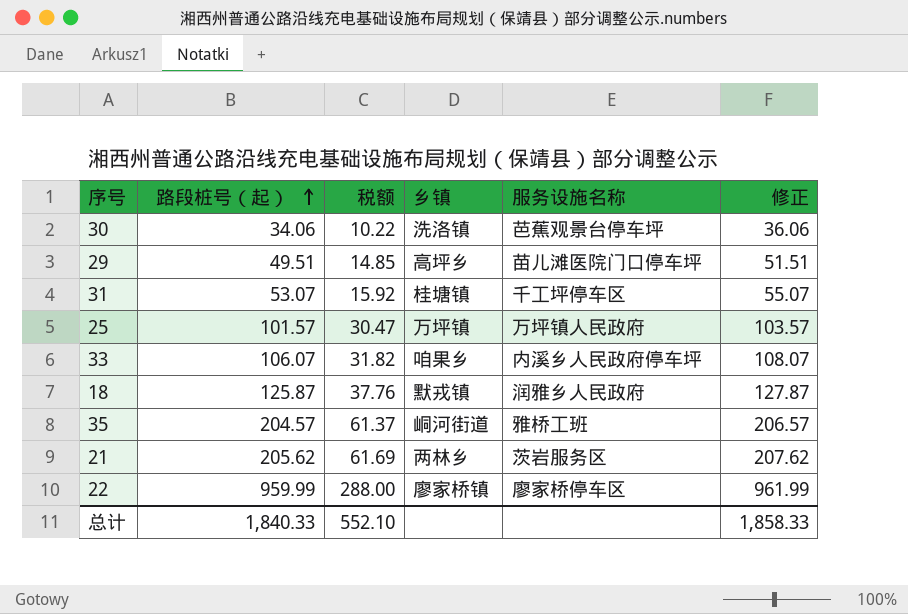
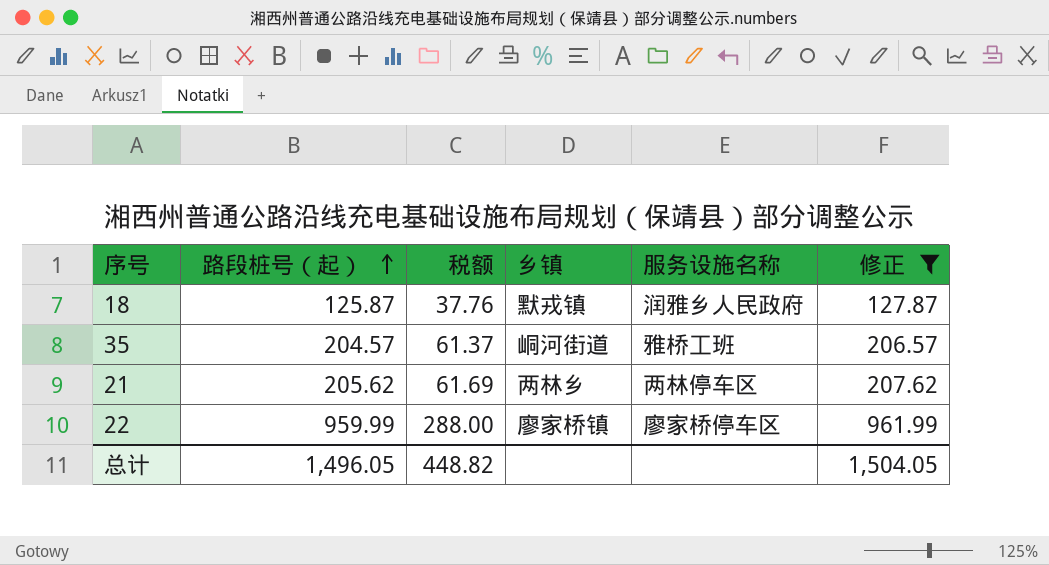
filter: none -> 修正 >= 127.87
21 | 服务设施名称: 茨岩服务区 -> 两林停车区
总计 | 路段桩号（起）: 1,840.33 -> 1,496.05
总计 | 税额: 552.10 -> 448.82
总计 | 修正: 1,858.33 -> 1,504.05

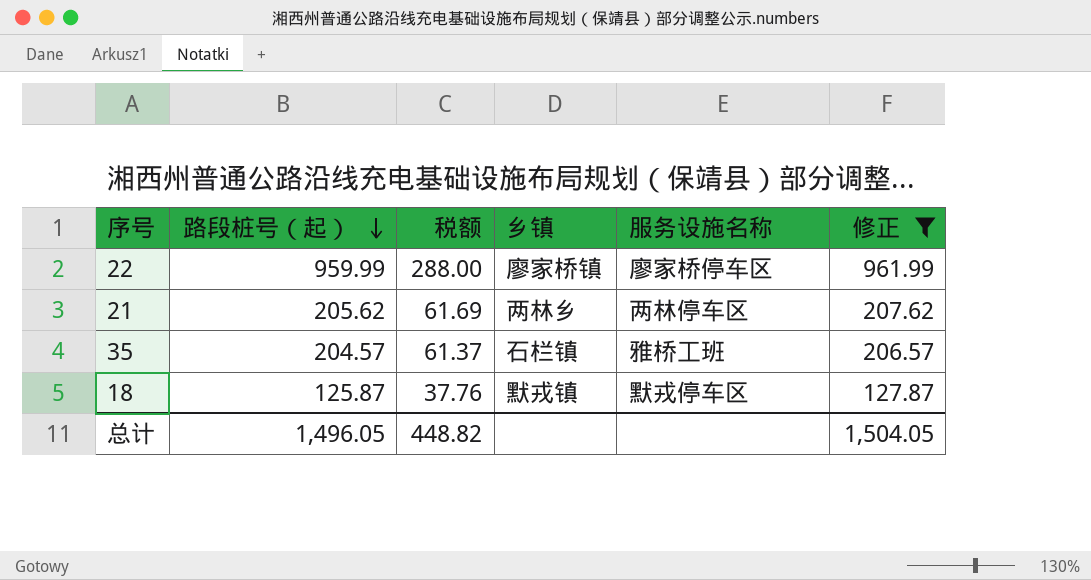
row order: 路段桩号（起） ascending -> 路段桩号（起） descending
35 | 乡镇: 峒河街道 -> 石栏镇
18 | 服务设施名称: 润雅乡人民政府 -> 默戎停车区

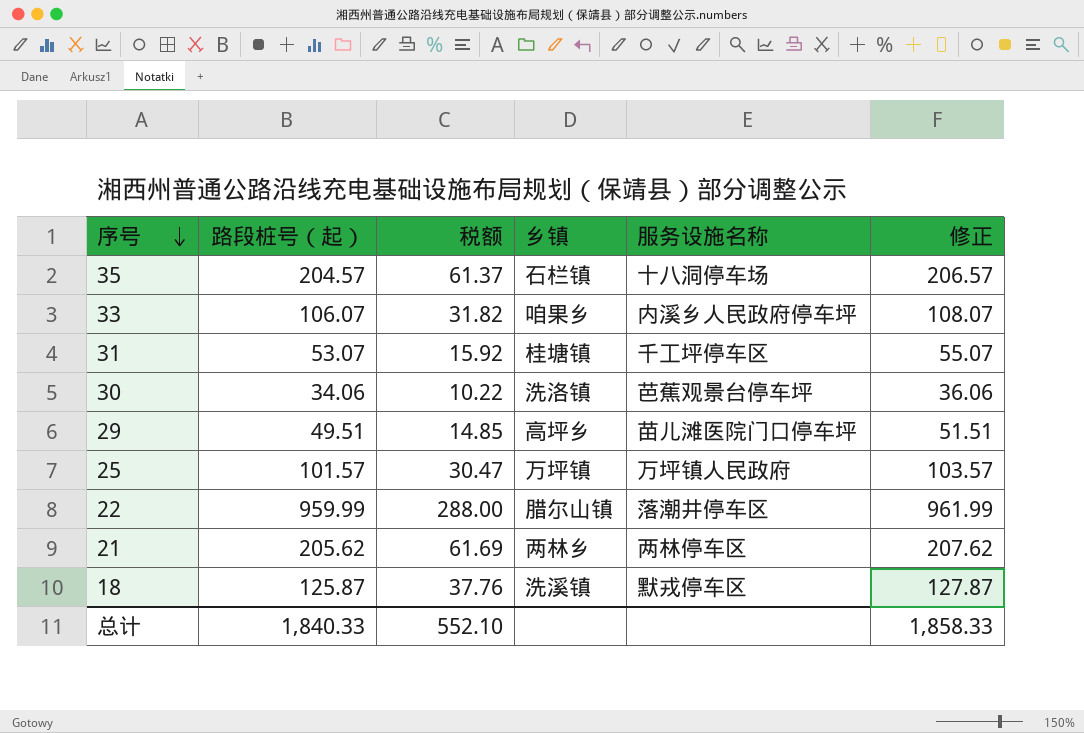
filter: 修正 >= 127.87 -> none
row order: 路段桩号（起） descending -> 序号 descending
35 | 服务设施名称: 雅桥工班 -> 十八洞停车场
22 | 乡镇: 廖家桥镇 -> 腊尔山镇
22 | 服务设施名称: 廖家桥停车区 -> 落潮井停车区
18 | 乡镇: 默戎镇 -> 洗溪镇
总计 | 路段桩号（起）: 1,496.05 -> 1,840.33
总计 | 税额: 448.82 -> 552.10
总计 | 修正: 1,504.05 -> 1,858.33

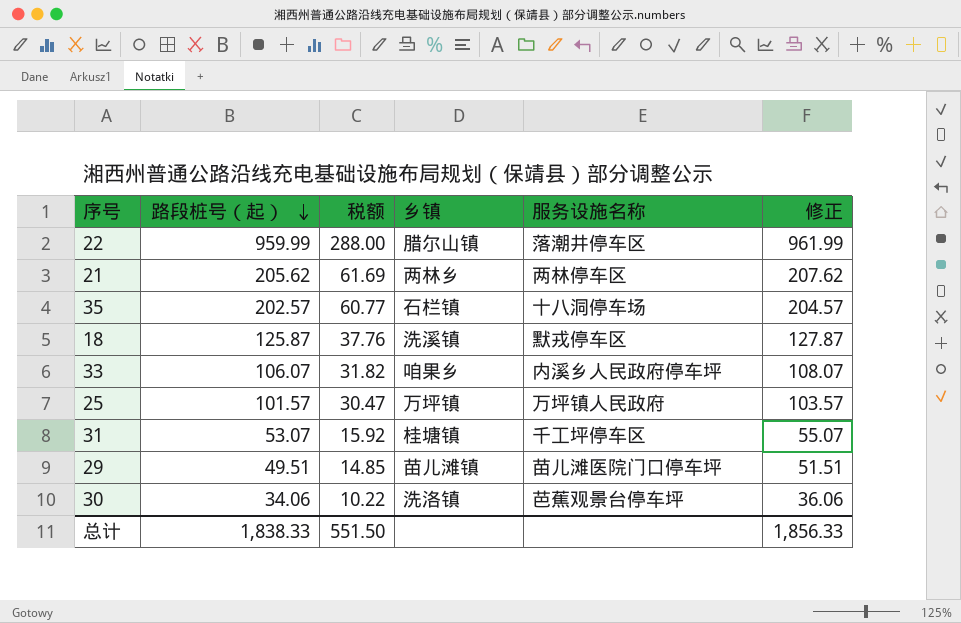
row order: 序号 descending -> 路段桩号（起） descending
35 | 路段桩号（起）: 204.57 -> 202.57
35 | 税额: 61.37 -> 60.77
35 | 修正: 206.57 -> 204.57
29 | 乡镇: 高坪乡 -> 苗儿滩镇
总计 | 路段桩号（起）: 1,840.33 -> 1,838.33
总计 | 税额: 552.10 -> 551.50
总计 | 修正: 1,858.33 -> 1,856.33

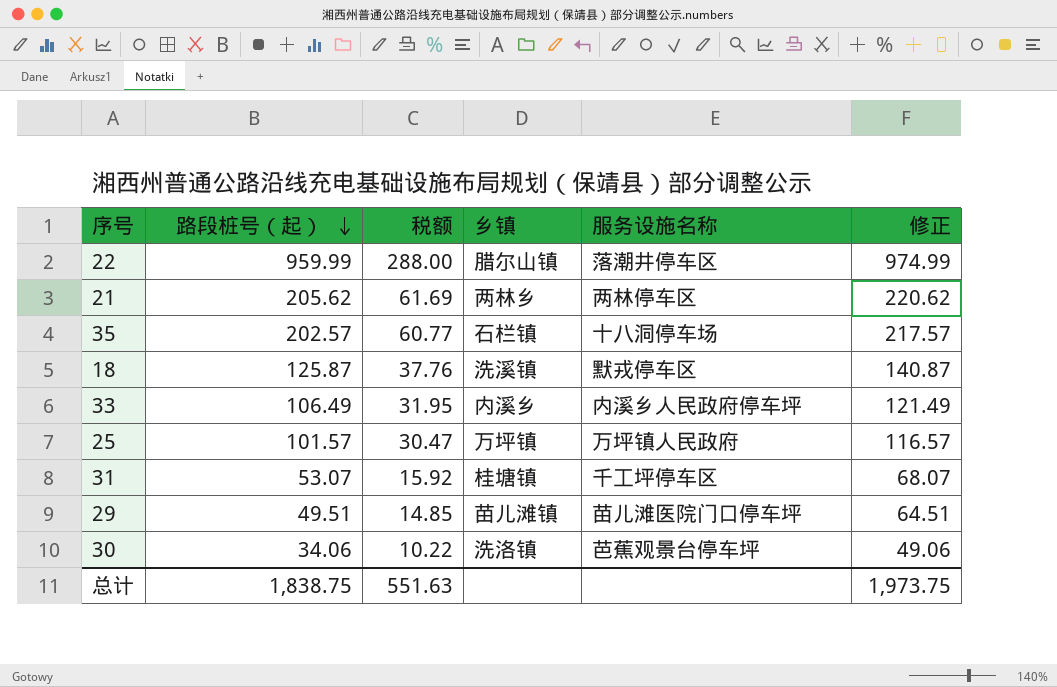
column 修正 | formula: [路段桩号（起）] + 2 -> [路段桩号（起）] + 15
33 | 路段桩号（起）: 106.07 -> 106.49
33 | 税额: 31.82 -> 31.95
33 | 乡镇: 咱果乡 -> 内溪乡
总计 | 路段桩号（起）: 1,838.33 -> 1,838.75
总计 | 税额: 551.50 -> 551.63
总计 | 修正: 1,856.33 -> 1,973.75

